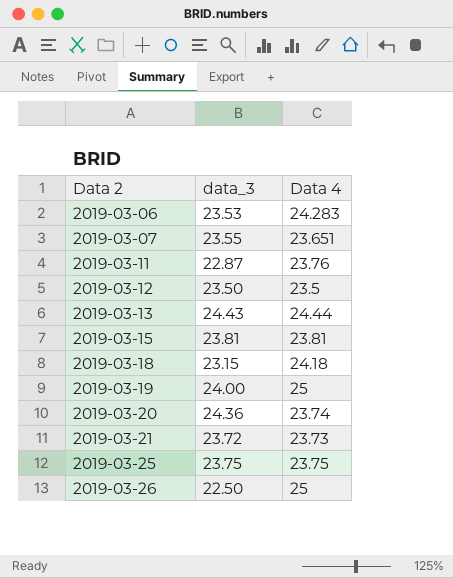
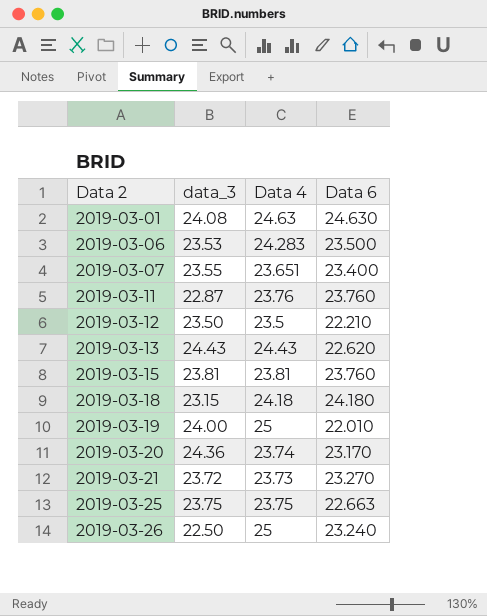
column Data 6 | position: none -> 4
row 2019-03-01: none -> 24.08 | 24.63 | 24.630
2019-03-13 | Data 4: 24.44 -> 24.43

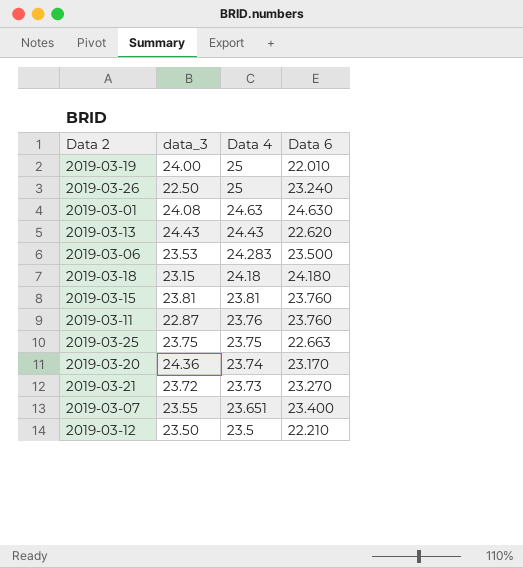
row order: Data 2 ascending -> Data 4 descending

